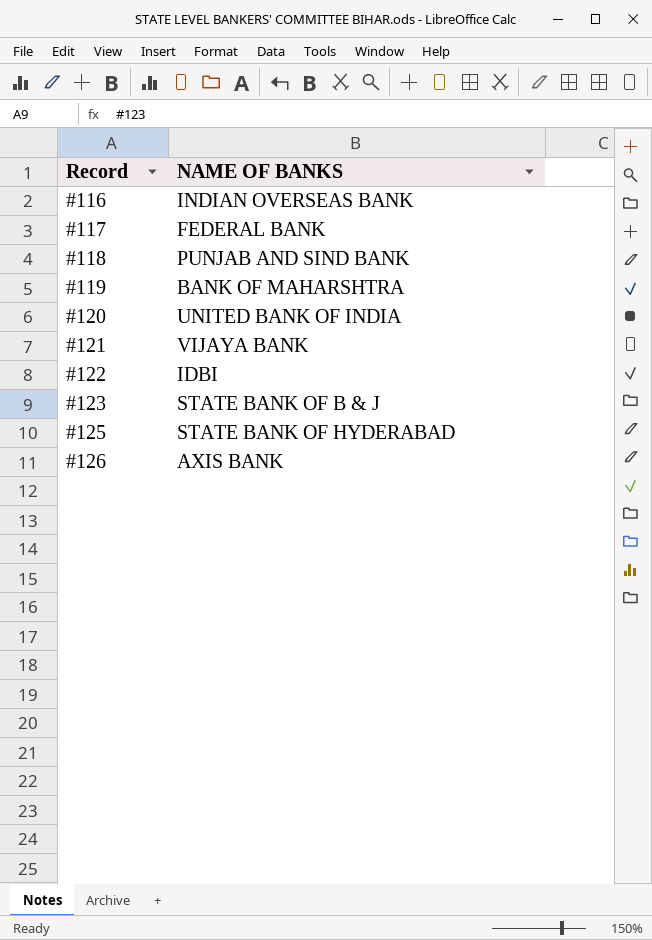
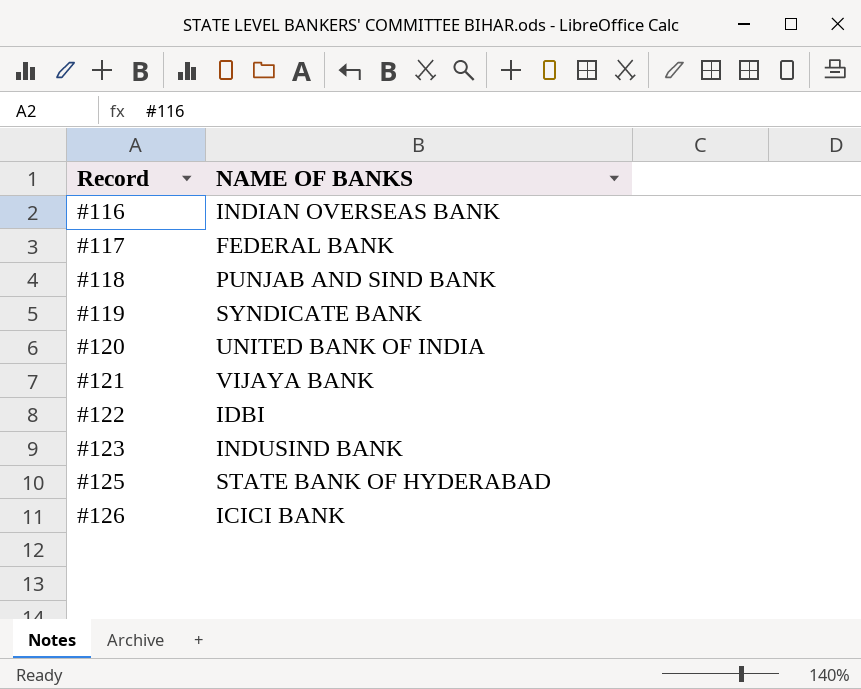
#119 | NAME OF BANKS: BANK OF MAHARSHTRA -> SYNDICATE BANK
#123 | NAME OF BANKS: STATE BANK OF B & J -> INDUSIND BANK
#126 | NAME OF BANKS: AXIS BANK -> ICICI BANK

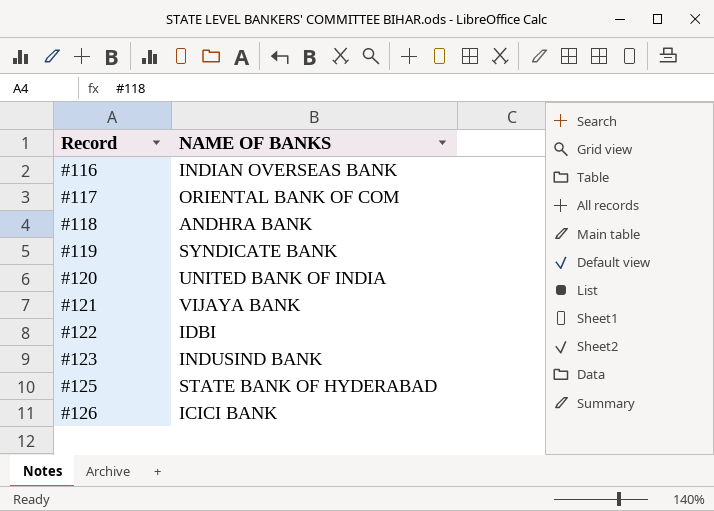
#117 | NAME OF BANKS: FEDERAL BANK -> ORIENTAL BANK OF COM
#118 | NAME OF BANKS: PUNJAB AND SIND BANK -> ANDHRA BANK

